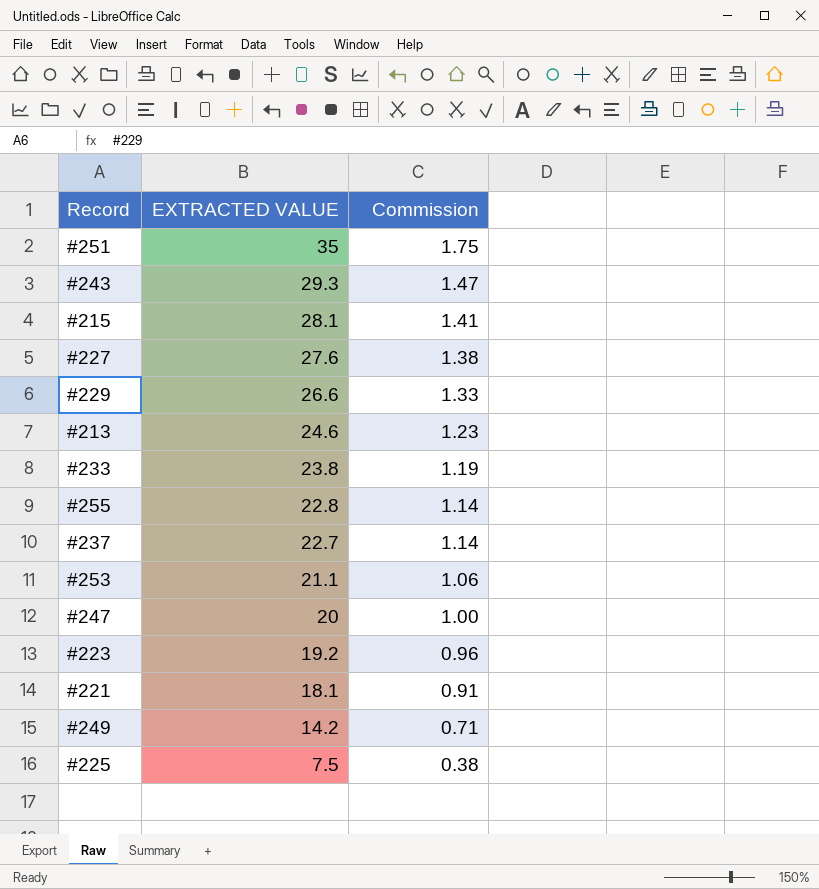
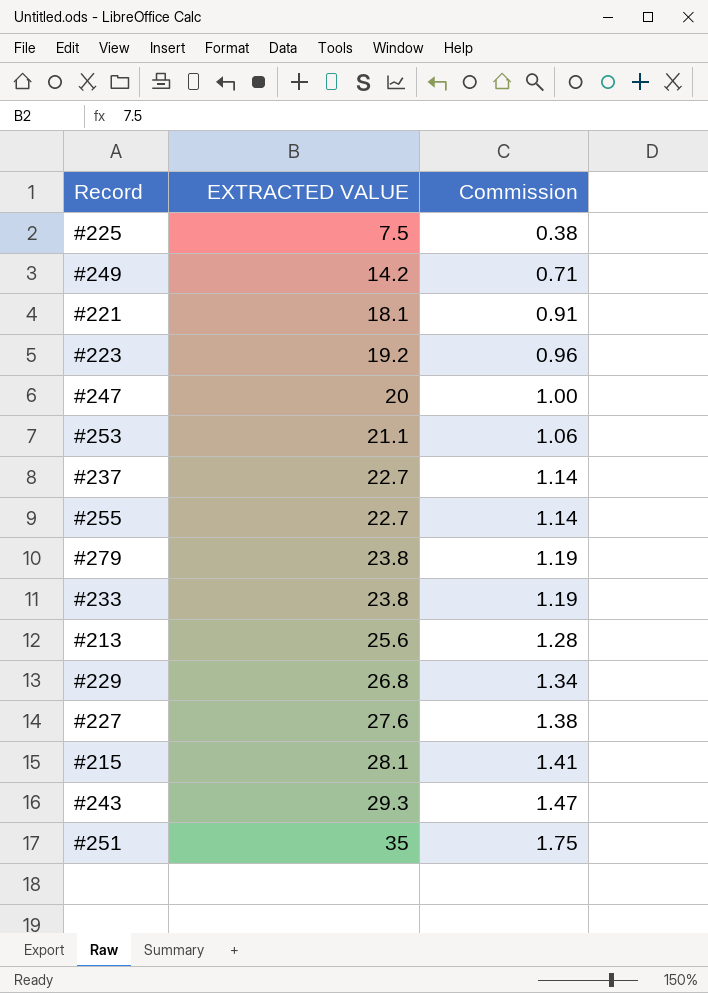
row order: EXTRACTED VALUE descending -> EXTRACTED VALUE ascending
#255 | EXTRACTED VALUE: 22.8 -> 22.7
row #279: none -> 23.8 | 1.19
#213 | EXTRACTED VALUE: 24.6 -> 25.6
#213 | Commission: 1.23 -> 1.28
#229 | EXTRACTED VALUE: 26.6 -> 26.8
#229 | Commission: 1.33 -> 1.34

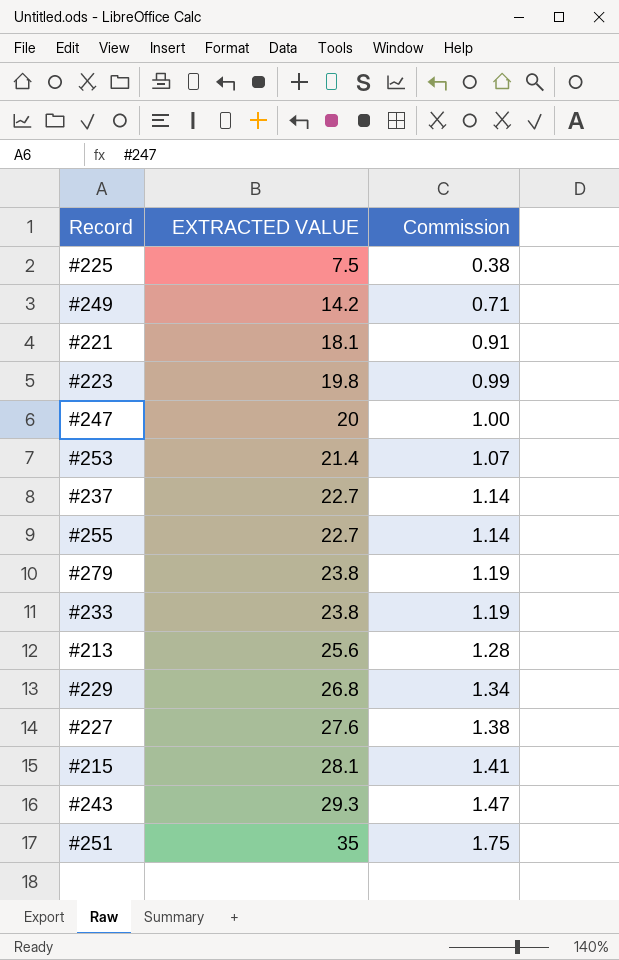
#223 | EXTRACTED VALUE: 19.2 -> 19.8
#223 | Commission: 0.96 -> 0.99
#253 | EXTRACTED VALUE: 21.1 -> 21.4
#253 | Commission: 1.06 -> 1.07

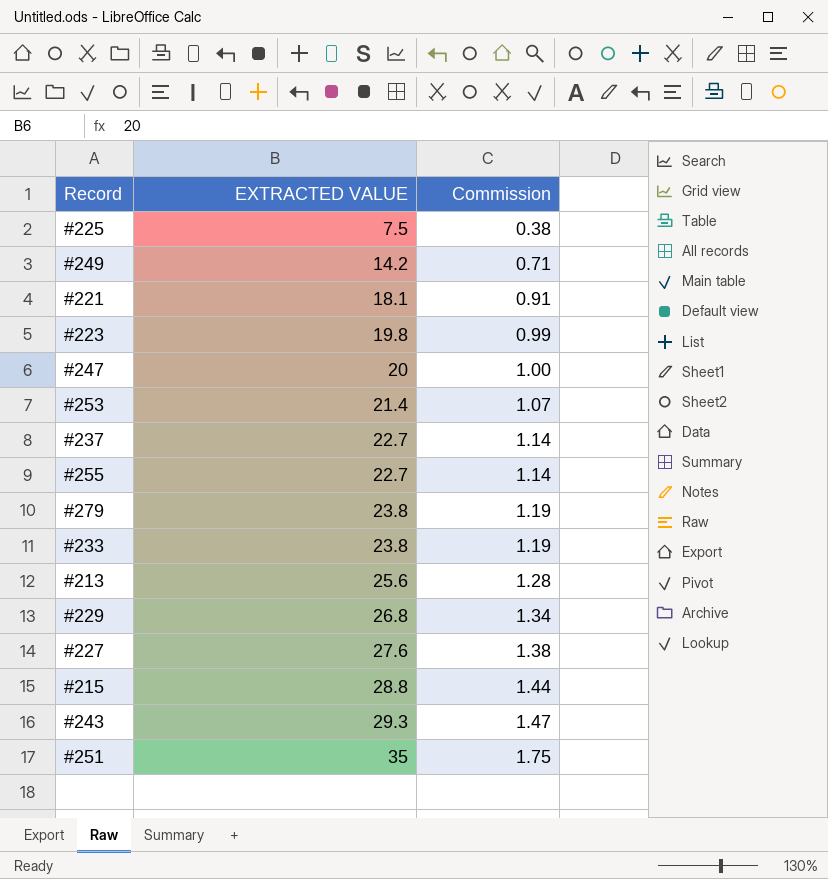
#215 | EXTRACTED VALUE: 28.1 -> 28.8
#215 | Commission: 1.41 -> 1.44

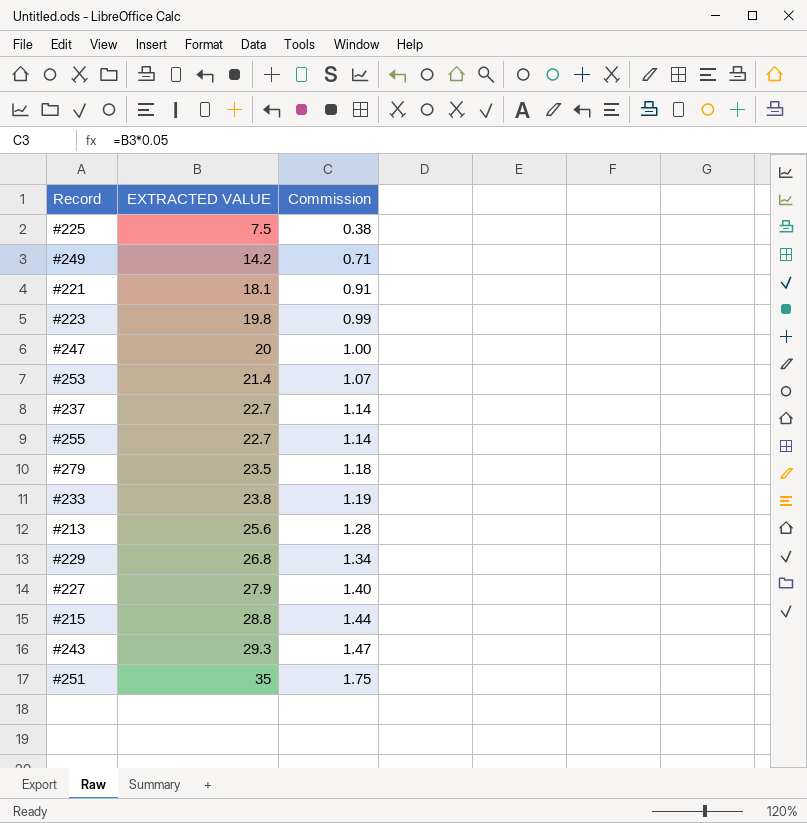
#279 | EXTRACTED VALUE: 23.8 -> 23.5
#279 | Commission: 1.19 -> 1.18
#227 | EXTRACTED VALUE: 27.6 -> 27.9
#227 | Commission: 1.38 -> 1.40

